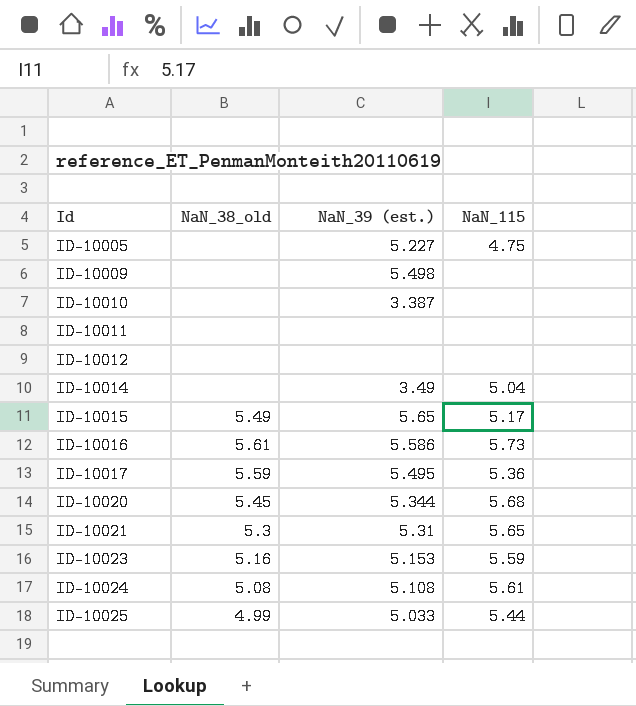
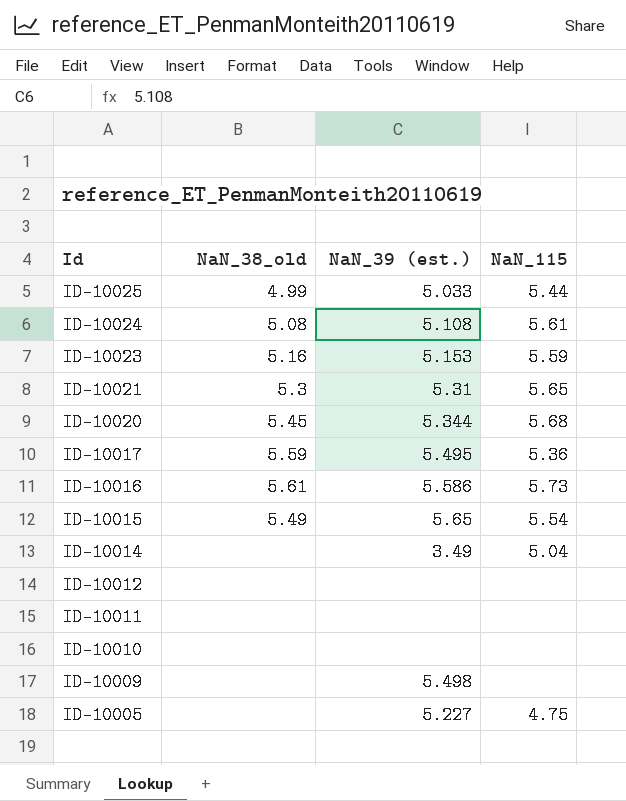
row order: Id ascending -> Id descending
ID-10015 | NaN_115: 5.17 -> 5.54
ID-10010 | NaN_39 (est.): 3.387 -> none

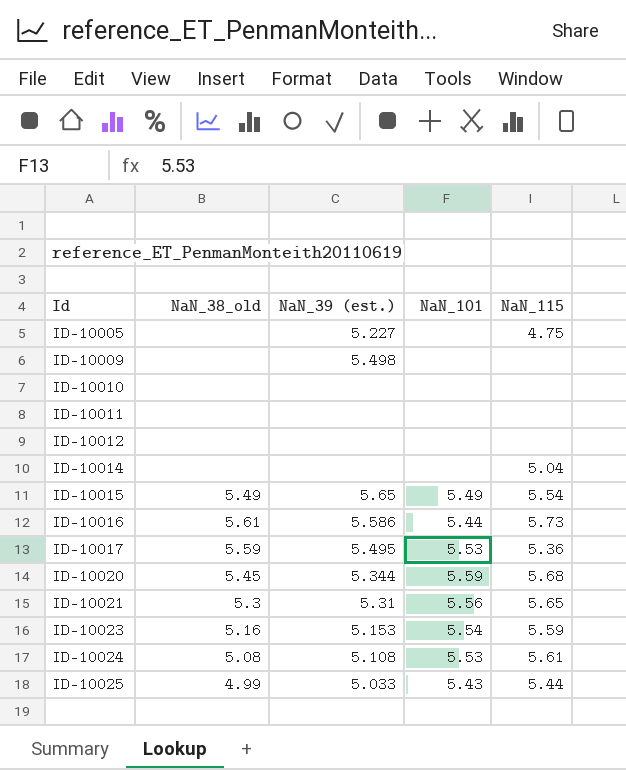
row order: Id descending -> Id ascending
column NaN_101 | position: none -> 4
ID-10014 | NaN_39 (est.): 3.49 -> none

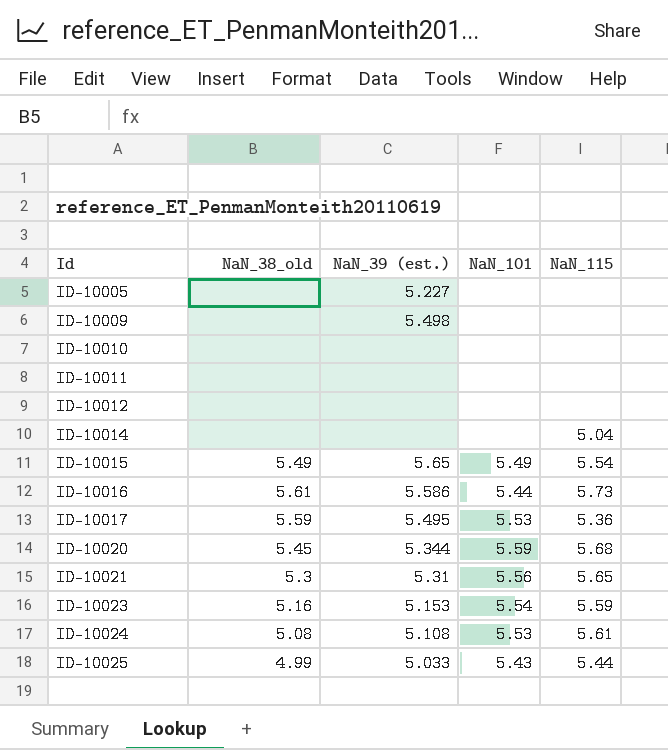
ID-10005 | NaN_115: 4.75 -> none

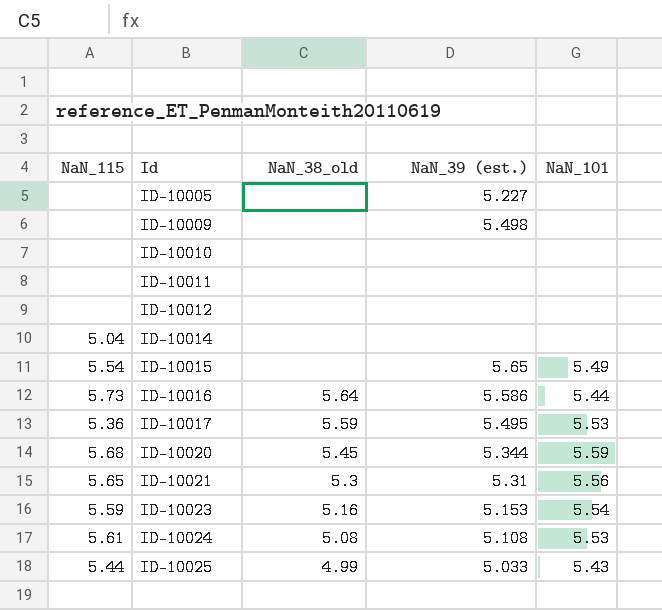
column NaN_115 | position: 5 -> 1
ID-10015 | NaN_38_old: 5.49 -> none
ID-10016 | NaN_38_old: 5.61 -> 5.64

